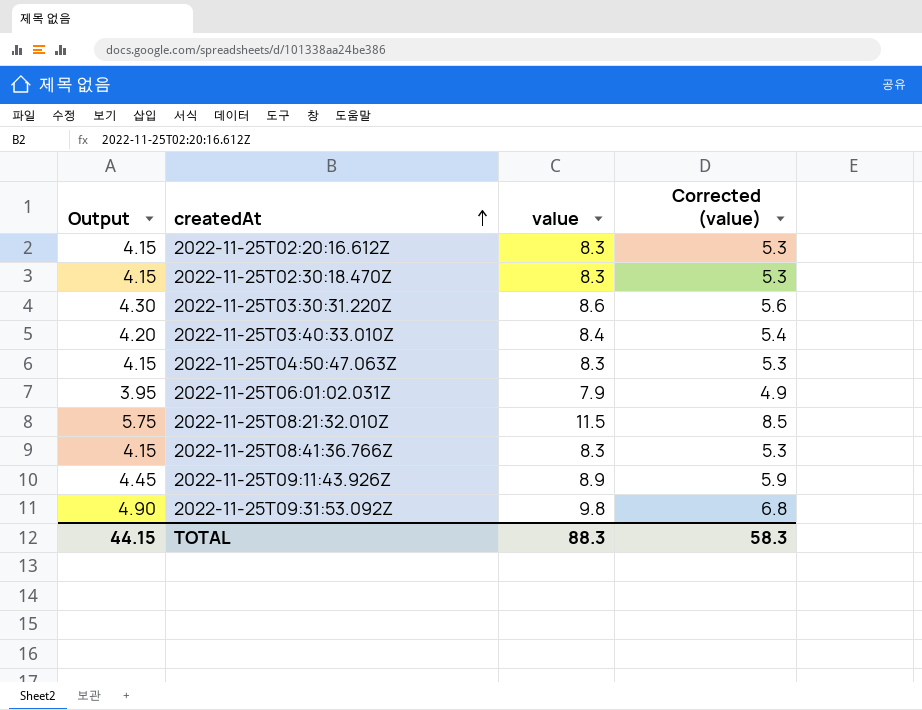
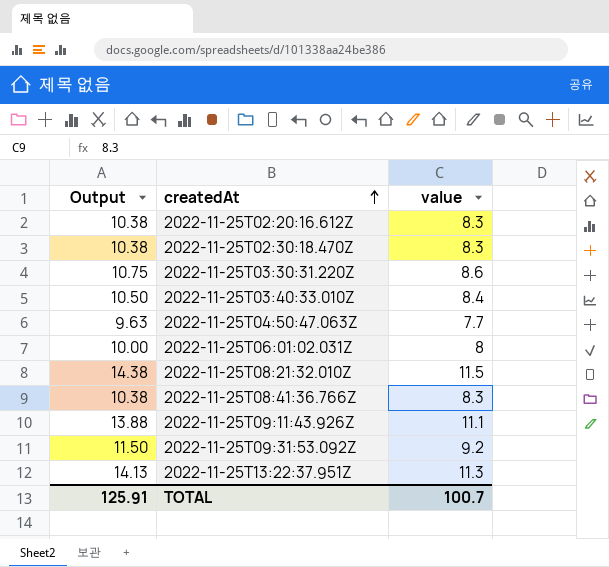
column Corrected (value) | formula: [value] - 3 -> none
column Output | formula: [value] * 0.5 -> [value] * 1.25
2022-11-25T04:50:47.063Z | value: 8.3 -> 7.7
2022-11-25T06:01:02.031Z | value: 7.9 -> 8
2022-11-25T09:11:43.926Z | value: 8.9 -> 11.1
2022-11-25T09:31:53.092Z | value: 9.8 -> 9.2
row 2022-11-25T13:22:37.951Z: none -> 14.13 | 11.3
TOTAL | Output: 44.15 -> 125.91
TOTAL | value: 88.3 -> 100.7

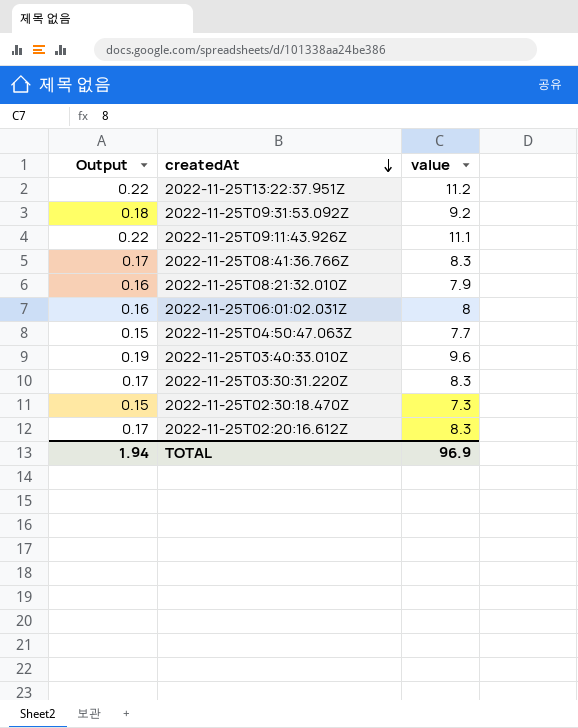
row order: createdAt ascending -> createdAt descending
column Output | formula: [value] * 1.25 -> [value] * 0.02
2022-11-25T13:22:37.951Z | value: 11.3 -> 11.2
2022-11-25T08:21:32.010Z | value: 11.5 -> 7.9
2022-11-25T03:40:33.010Z | value: 8.4 -> 9.6
2022-11-25T03:30:31.220Z | value: 8.6 -> 8.3
2022-11-25T02:30:18.470Z | value: 8.3 -> 7.3
TOTAL | Output: 125.91 -> 1.94
TOTAL | value: 100.7 -> 96.9

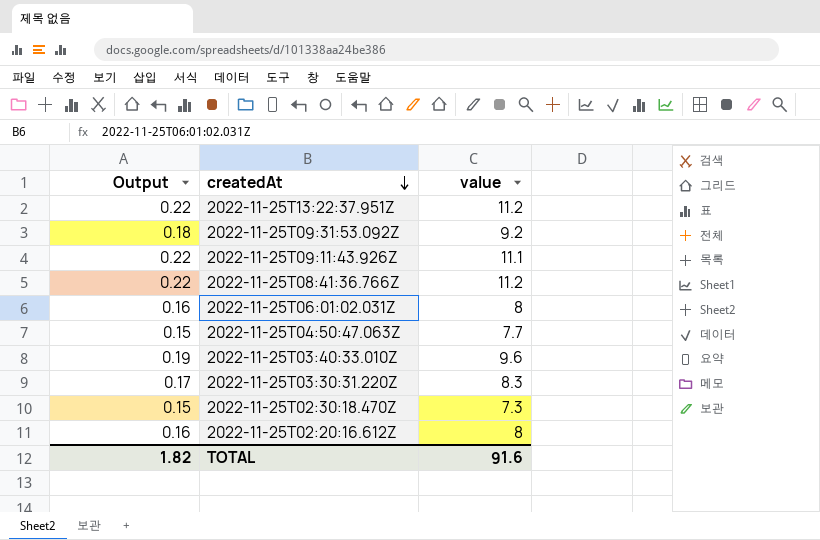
row 2022-11-25T08:21:32.010Z: 0.16 | 7.9 -> none
2022-11-25T08:41:36.766Z | Output: 0.17 -> 0.22
2022-11-25T08:41:36.766Z | value: 8.3 -> 11.2
2022-11-25T02:20:16.612Z | Output: 0.17 -> 0.16
2022-11-25T02:20:16.612Z | value: 8.3 -> 8
TOTAL | Output: 1.94 -> 1.82
TOTAL | value: 96.9 -> 91.6

